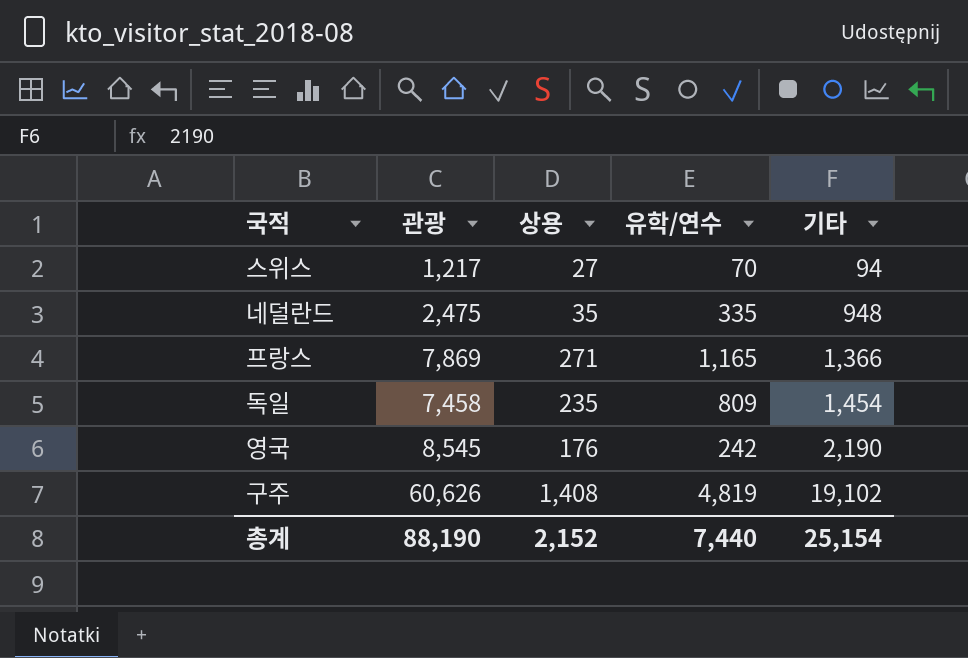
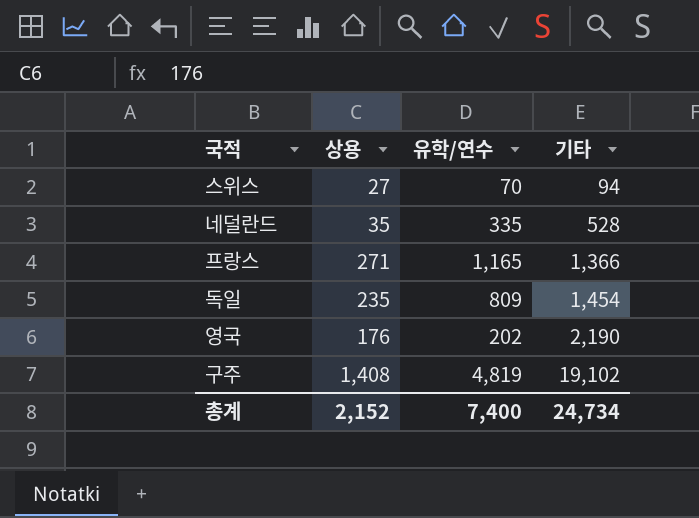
column 관광 | position: 2 -> none
네덜란드 | 기타: 948 -> 528
영국 | 유학/연수: 242 -> 202
총계 | 유학/연수: 7,440 -> 7,400
총계 | 기타: 25,154 -> 24,734

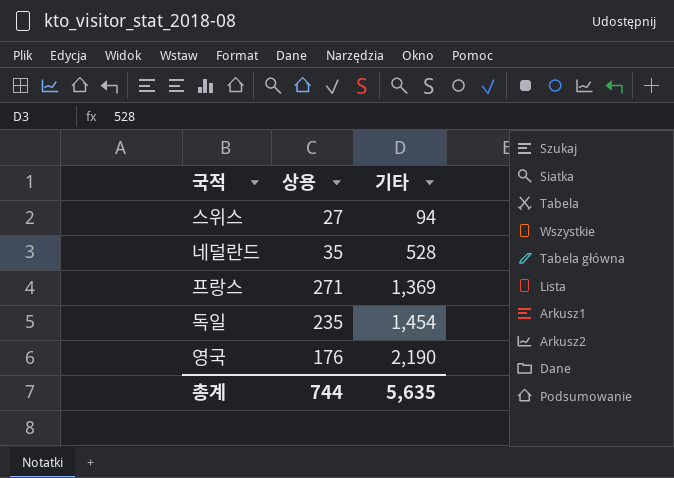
column 유학/연수 | position: 3 -> none
row 구주: 1,408 | 4,819 | 19,102 -> none
프랑스 | 기타: 1,366 -> 1,369
총계 | 상용: 2,152 -> 744
총계 | 기타: 24,734 -> 5,635

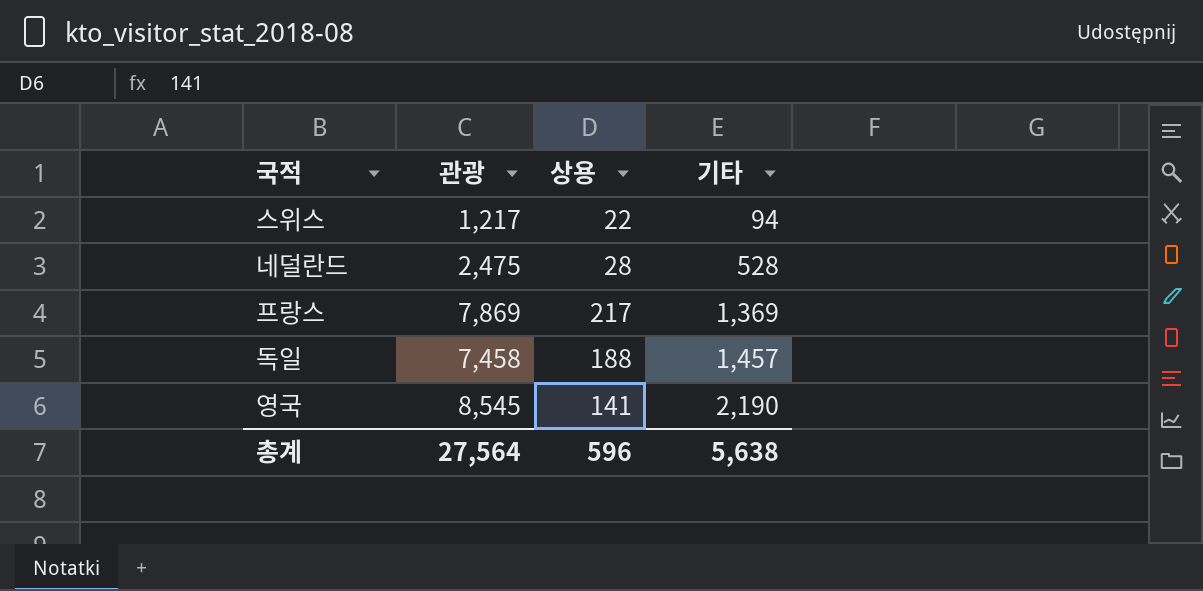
column 관광 | position: none -> 2
스위스 | 상용: 27 -> 22
네덜란드 | 상용: 35 -> 28
프랑스 | 상용: 271 -> 217
독일 | 상용: 235 -> 188
독일 | 기타: 1,454 -> 1,457
영국 | 상용: 176 -> 141
총계 | 상용: 744 -> 596
총계 | 기타: 5,635 -> 5,638

